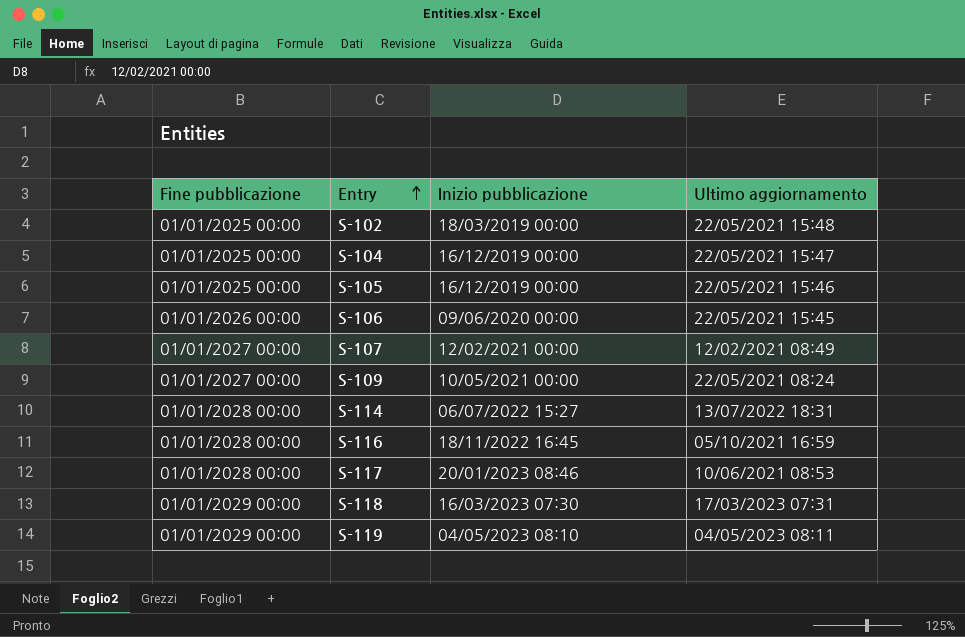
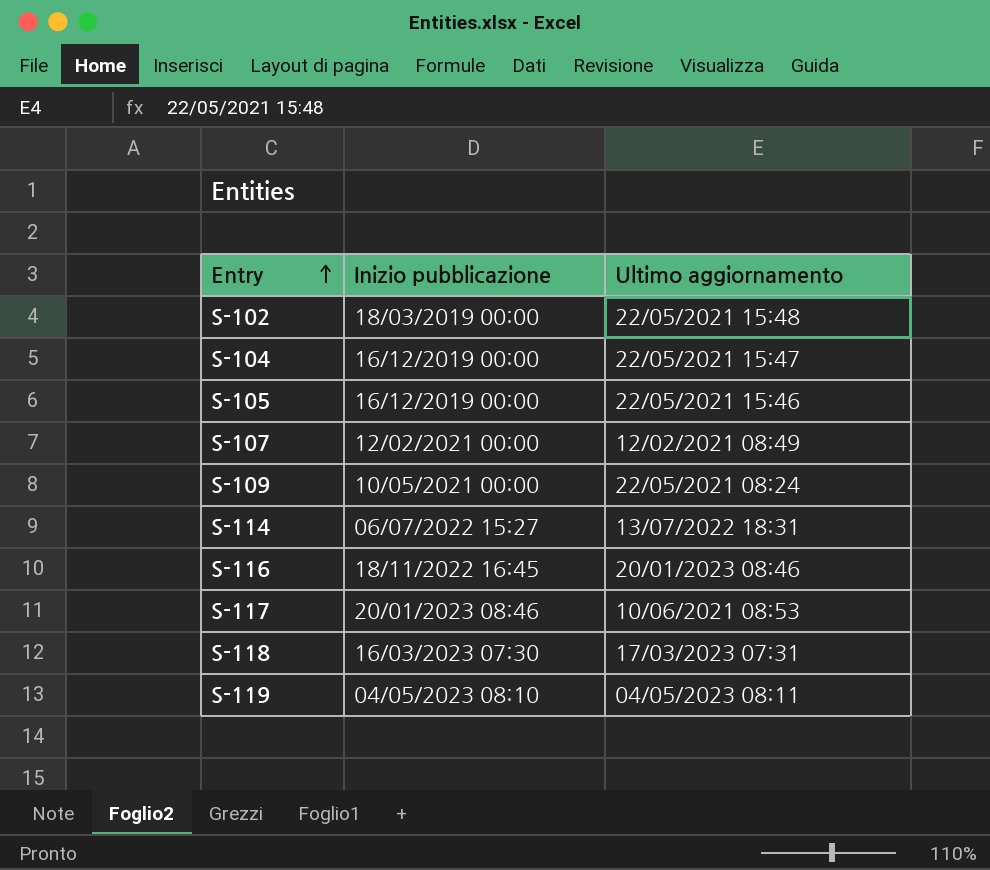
column Fine pubblicazione | position: 1 -> none
row S-106: 01/01/2026 00:00 | 09/06/2020 00:00 | 22/05/2021 15:45 -> none
S-116 | Ultimo aggiornamento: 05/10/2021 16:59 -> 20/01/2023 08:46

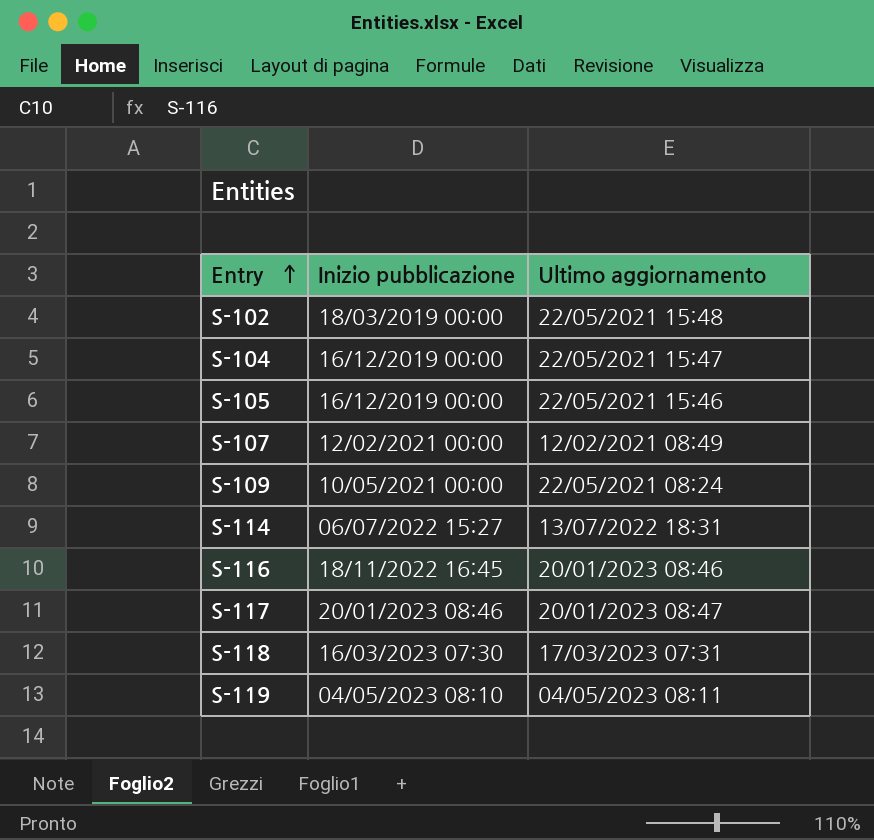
S-117 | Ultimo aggiornamento: 10/06/2021 08:53 -> 20/01/2023 08:47

